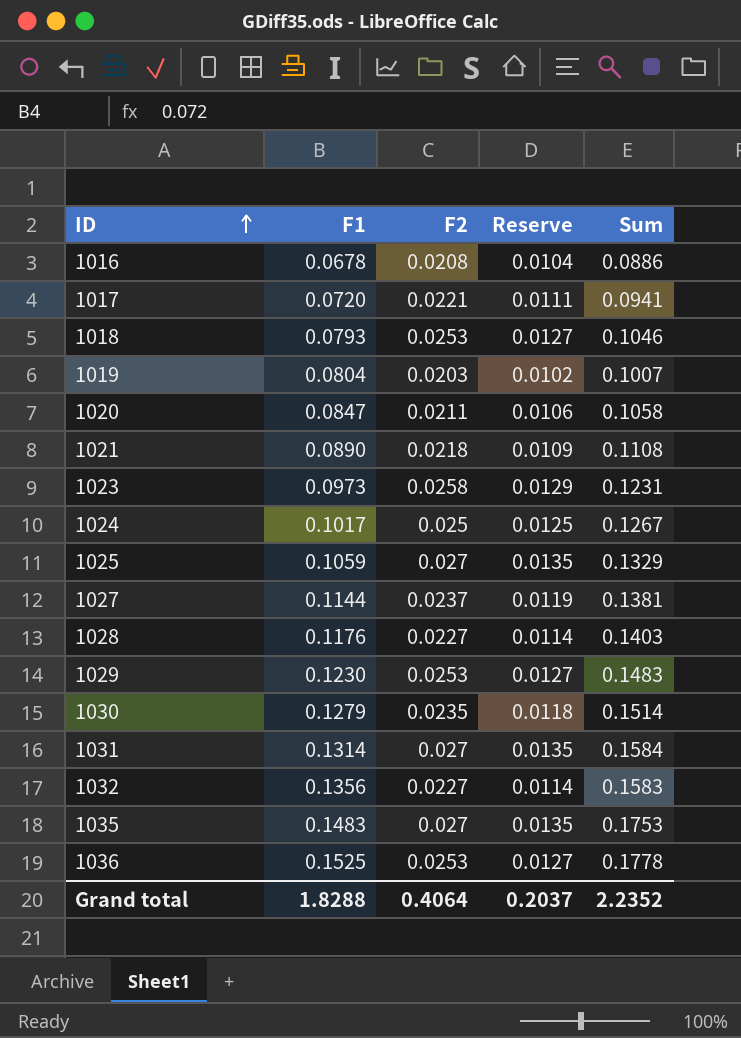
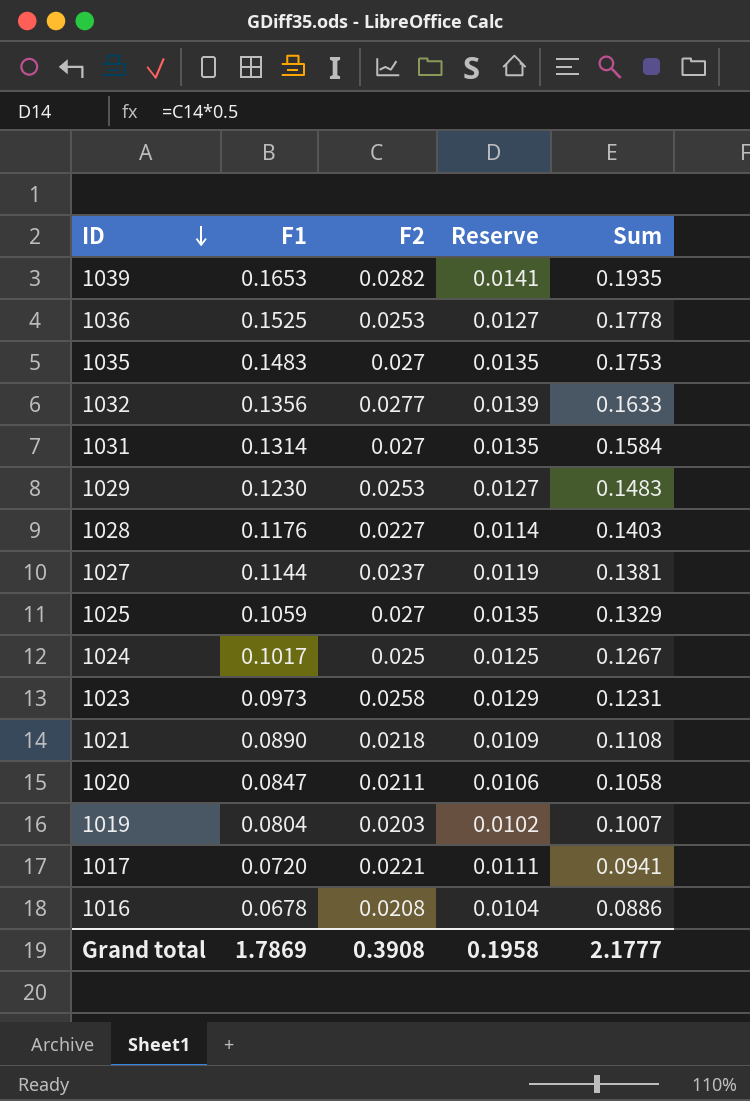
row order: ID ascending -> ID descending
row 1018: 0.0793 | 0.0253 | 0.0127 | 0.1046 -> none
row 1030: 0.1279 | 0.0235 | 0.0118 | 0.1514 -> none
row 1039: none -> 0.1653 | 0.0282 | 0.0141 | 0.1935
1032 | F2: 0.0227 -> 0.0277
1032 | Reserve: 0.0114 -> 0.0139
1032 | Sum: 0.1583 -> 0.1633
Grand total | F1: 1.8288 -> 1.7869
Grand total | F2: 0.4064 -> 0.3908
Grand total | Reserve: 0.2037 -> 0.1958
Grand total | Sum: 2.2352 -> 2.1777

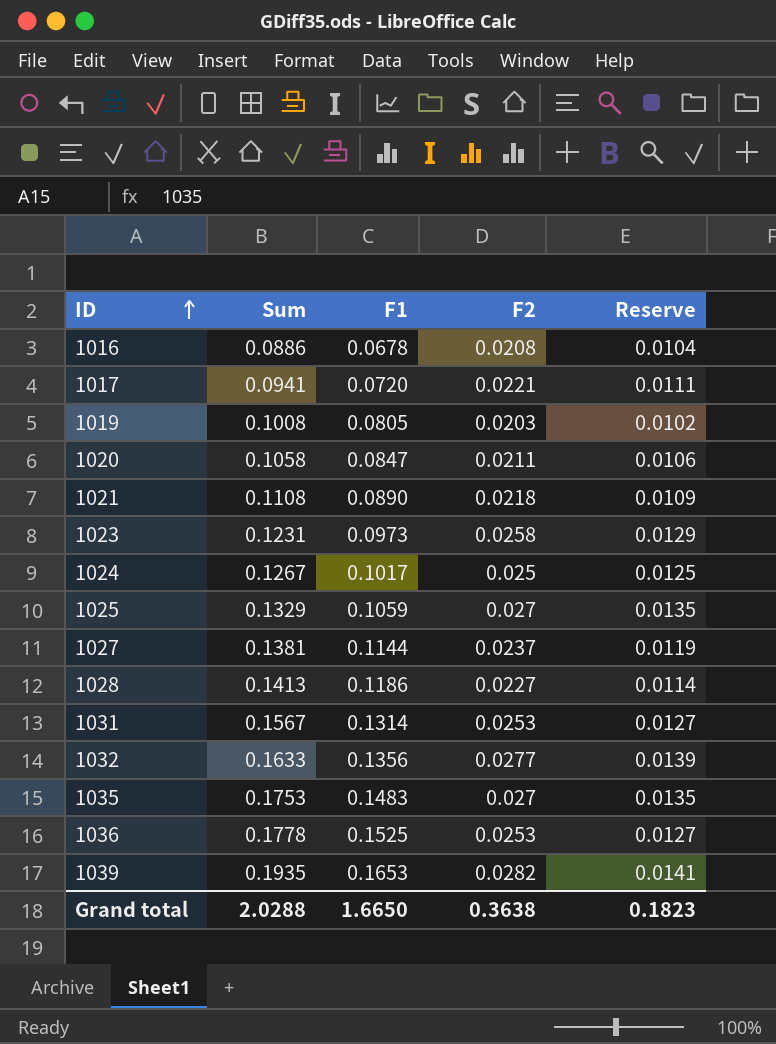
row order: ID descending -> ID ascending
column Sum | position: 5 -> 2
row 1029: 0.1230 | 0.0253 | 0.0127 | 0.1483 -> none
1019 | Sum: 0.1007 -> 0.1008
1019 | F1: 0.0804 -> 0.0805
1028 | Sum: 0.1403 -> 0.1413
1028 | F1: 0.1176 -> 0.1186
1031 | Sum: 0.1584 -> 0.1567
1031 | F2: 0.027 -> 0.0253
1031 | Reserve: 0.0135 -> 0.0127
Grand total | Sum: 2.1777 -> 2.0288
Grand total | F1: 1.7869 -> 1.6650
Grand total | F2: 0.3908 -> 0.3638
Grand total | Reserve: 0.1958 -> 0.1823

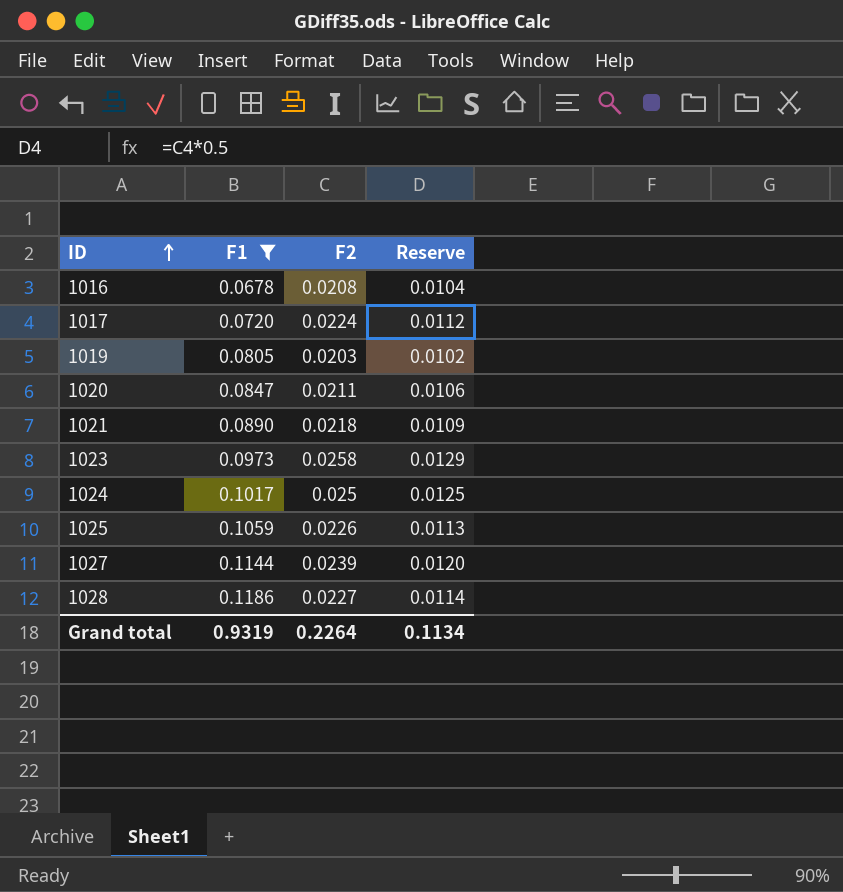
filter: none -> F1 <= 0.1186
column Sum | formula: [F1] + [F2] -> none
1017 | F2: 0.0221 -> 0.0224
1017 | Reserve: 0.0111 -> 0.0112
1025 | F2: 0.027 -> 0.0226
1025 | Reserve: 0.0135 -> 0.0113
1027 | F2: 0.0237 -> 0.0239
1027 | Reserve: 0.0119 -> 0.0120
Grand total | F1: 1.6650 -> 0.9319
Grand total | F2: 0.3638 -> 0.2264
Grand total | Reserve: 0.1823 -> 0.1134

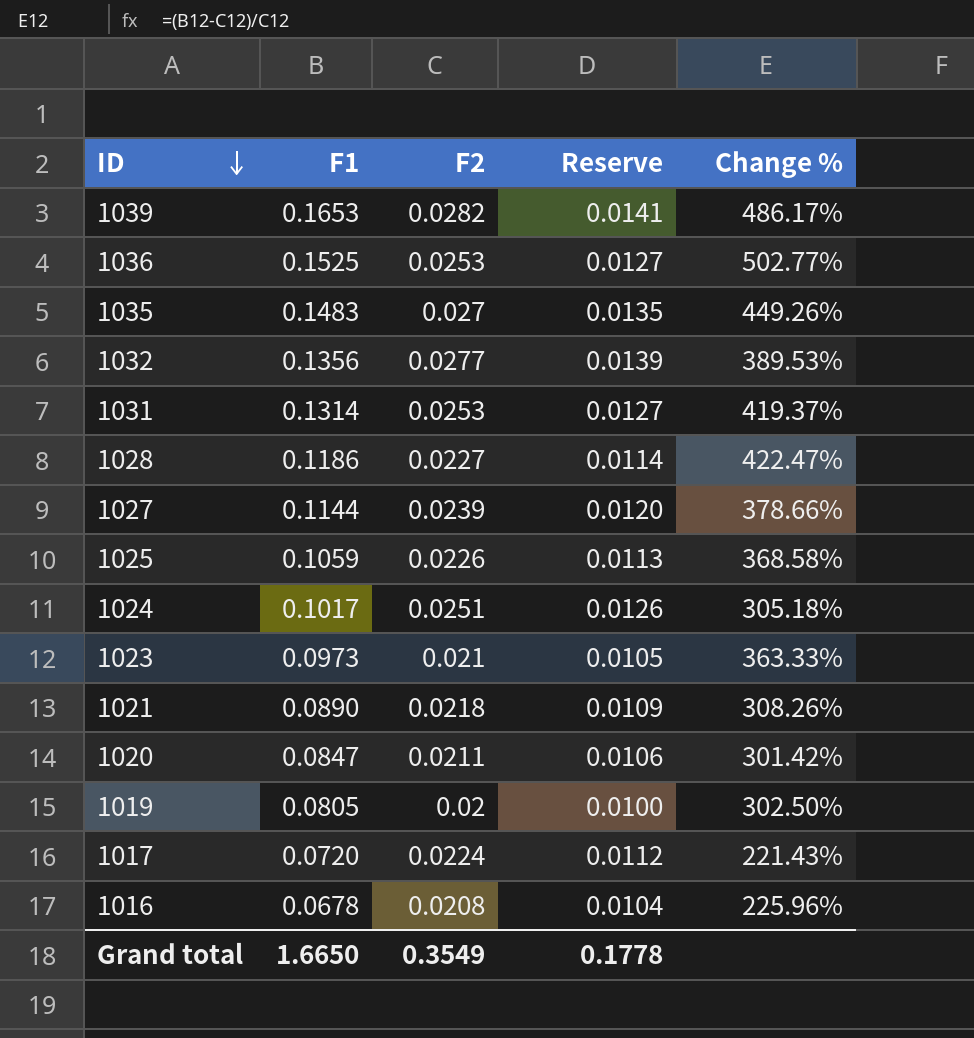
filter: F1 <= 0.1186 -> none
row order: ID ascending -> ID descending
column Change % | formula: none -> ([F1] - [F2]) / [F2]
1024 | F2: 0.025 -> 0.0251
1024 | Reserve: 0.0125 -> 0.0126
1023 | F2: 0.0258 -> 0.021
1023 | Reserve: 0.0129 -> 0.0105
1019 | F2: 0.0203 -> 0.02
1019 | Reserve: 0.0102 -> 0.0100
Grand total | F1: 0.9319 -> 1.6650
Grand total | F2: 0.2264 -> 0.3549
Grand total | Reserve: 0.1134 -> 0.1778

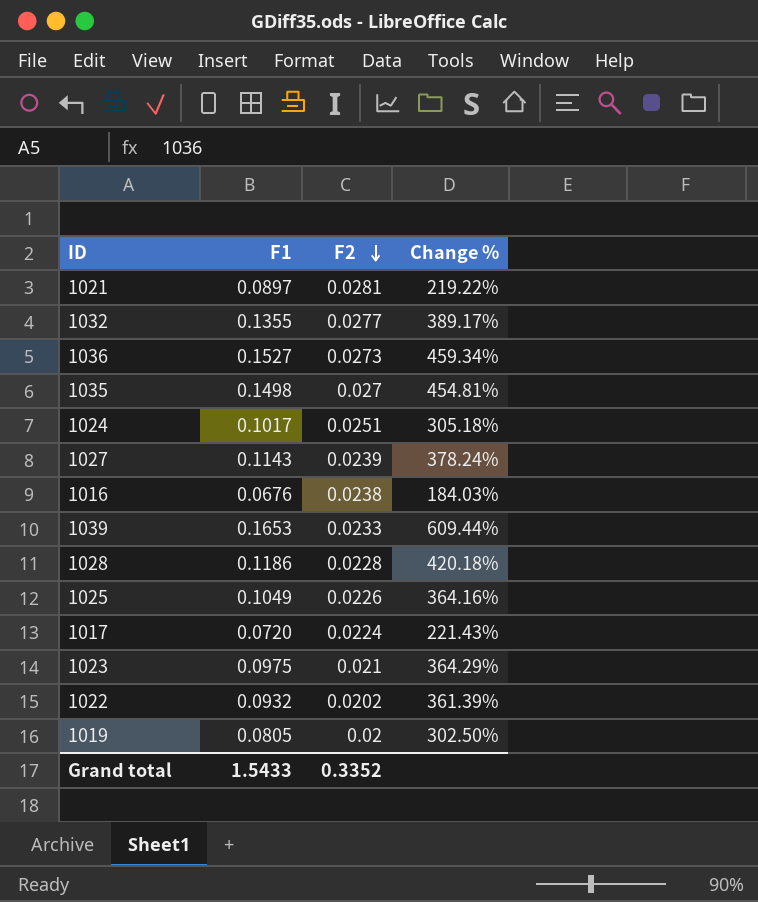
row order: ID descending -> F2 descending
column Reserve | formula: [F2] * 0.5 -> none
row 1031: 0.1314 | 0.0253 | 0.0127 | 419.37% -> none
row 1020: 0.0847 | 0.0211 | 0.0106 | 301.42% -> none
1021 | F1: 0.0890 -> 0.0897
1021 | F2: 0.0218 -> 0.0281
1021 | Change %: 308.26% -> 219.22%
1032 | F1: 0.1356 -> 0.1355
1032 | Change %: 389.53% -> 389.17%
1036 | F1: 0.1525 -> 0.1527
1036 | F2: 0.0253 -> 0.0273
1036 | Change %: 502.77% -> 459.34%
1035 | F1: 0.1483 -> 0.1498
1035 | Change %: 449.26% -> 454.81%
1027 | F1: 0.1144 -> 0.1143
1027 | Change %: 378.66% -> 378.24%
1016 | F1: 0.0678 -> 0.0676
1016 | F2: 0.0208 -> 0.0238
1016 | Change %: 225.96% -> 184.03%
1039 | F2: 0.0282 -> 0.0233
1039 | Change %: 486.17% -> 609.44%
1028 | F2: 0.0227 -> 0.0228
1028 | Change %: 422.47% -> 420.18%
1025 | F1: 0.1059 -> 0.1049
1025 | Change %: 368.58% -> 364.16%
1023 | F1: 0.0973 -> 0.0975
1023 | Change %: 363.33% -> 364.29%
row 1022: none -> 0.0932 | 0.0202 | 361.39%
Grand total | F1: 1.6650 -> 1.5433
Grand total | F2: 0.3549 -> 0.3352

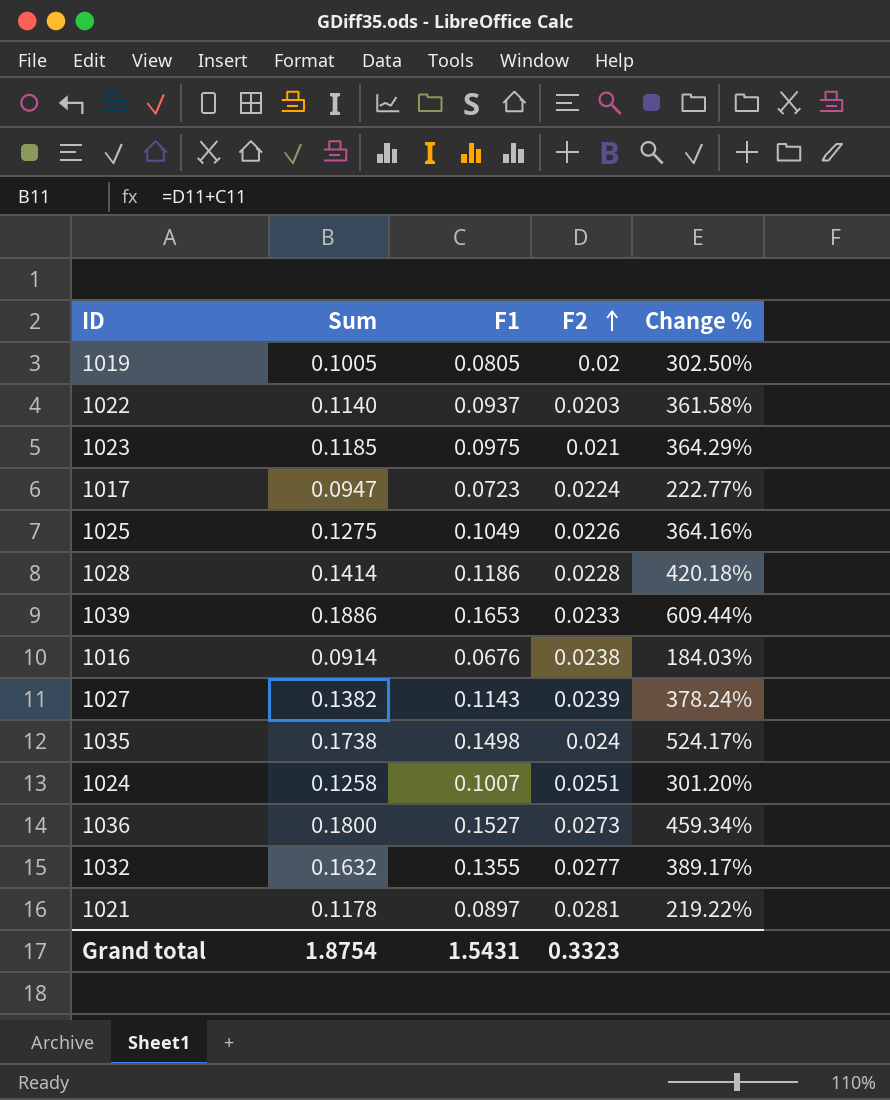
row order: F2 descending -> F2 ascending
column Sum | formula: none -> [F1] + [F2]
1022 | F1: 0.0932 -> 0.0937
1022 | F2: 0.0202 -> 0.0203
1022 | Change %: 361.39% -> 361.58%
1017 | F1: 0.0720 -> 0.0723
1017 | Change %: 221.43% -> 222.77%
1035 | F2: 0.027 -> 0.024
1035 | Change %: 454.81% -> 524.17%
1024 | F1: 0.1017 -> 0.1007
1024 | Change %: 305.18% -> 301.20%
Grand total | F1: 1.5433 -> 1.5431
Grand total | F2: 0.3352 -> 0.3323

